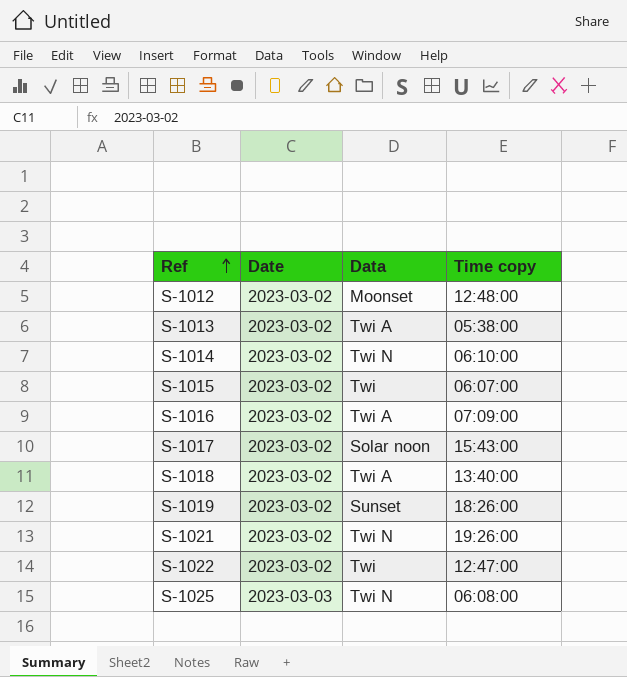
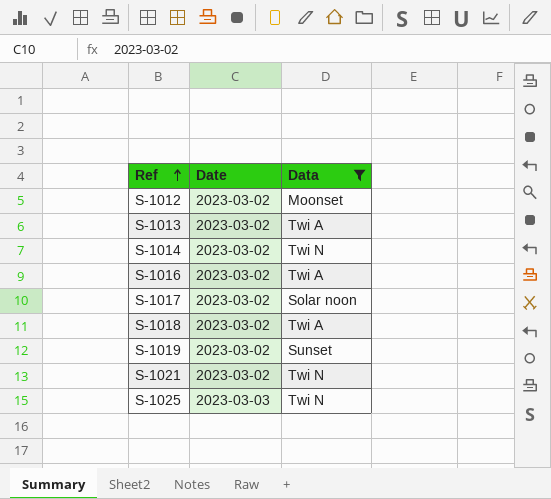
filter: none -> Data != Twi
column Time copy | position: 4 -> none

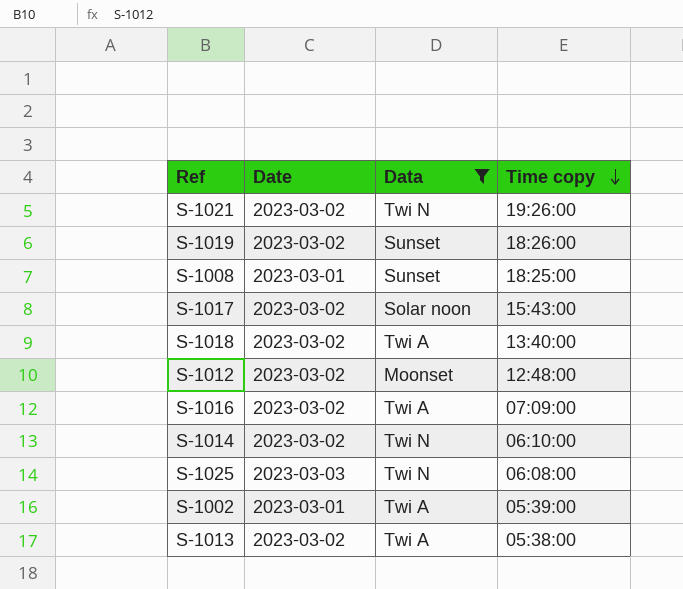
row order: Ref ascending -> Time copy descending
column Time copy | position: none -> 4
row S-1008: none -> 2023-03-01 | Sunset | 18:25:00
row S-1002: none -> 2023-03-01 | Twi A | 05:39:00

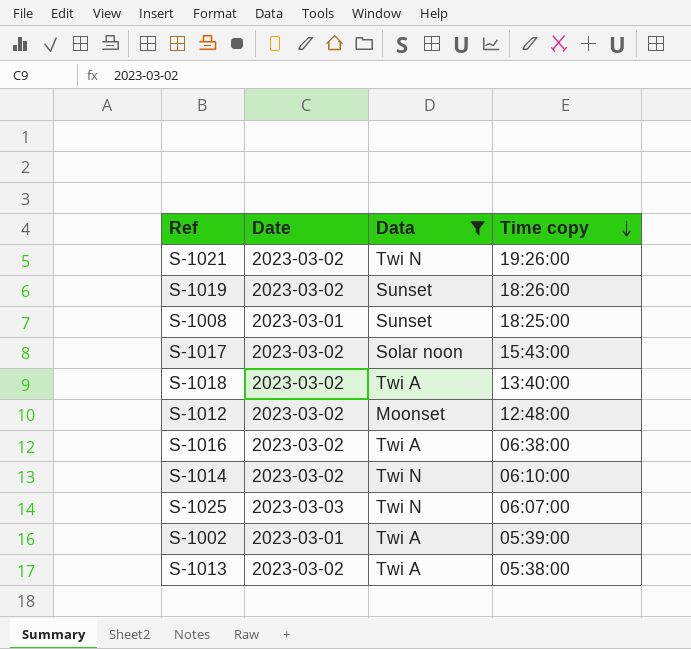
S-1016 | Time copy: 07:09:00 -> 06:38:00
S-1025 | Time copy: 06:08:00 -> 06:07:00

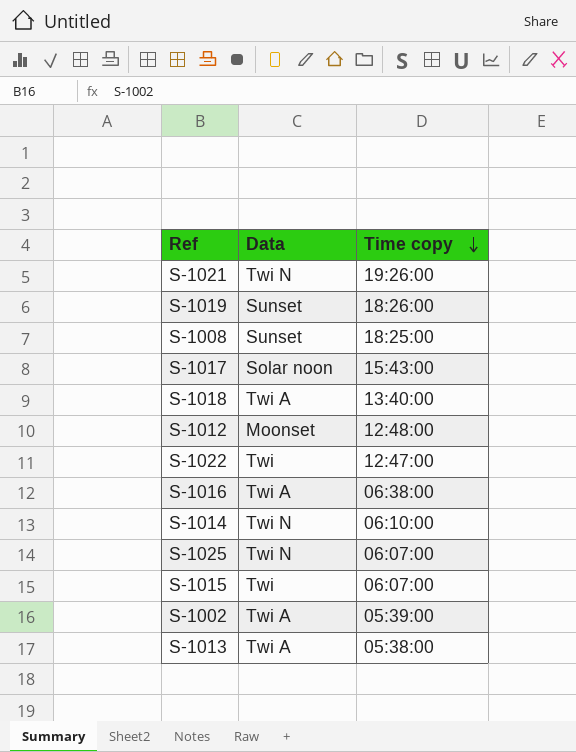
filter: Data != Twi -> none
column Date | position: 2 -> none

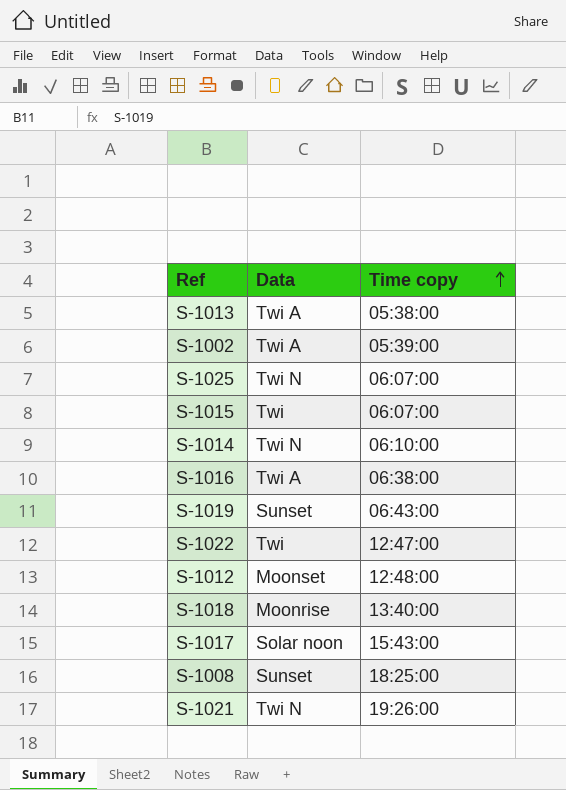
row order: Time copy descending -> Time copy ascending
S-1019 | Time copy: 18:26:00 -> 06:43:00
S-1018 | Data: Twi A -> Moonrise

